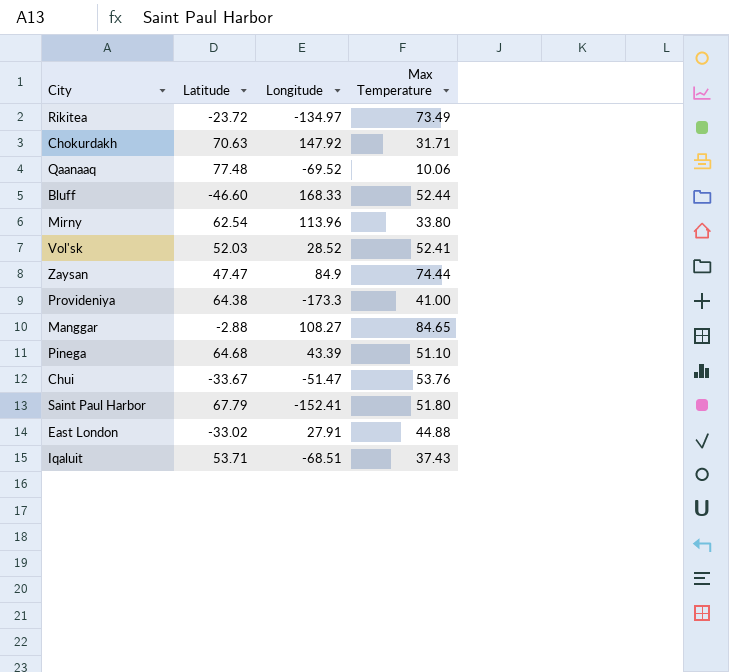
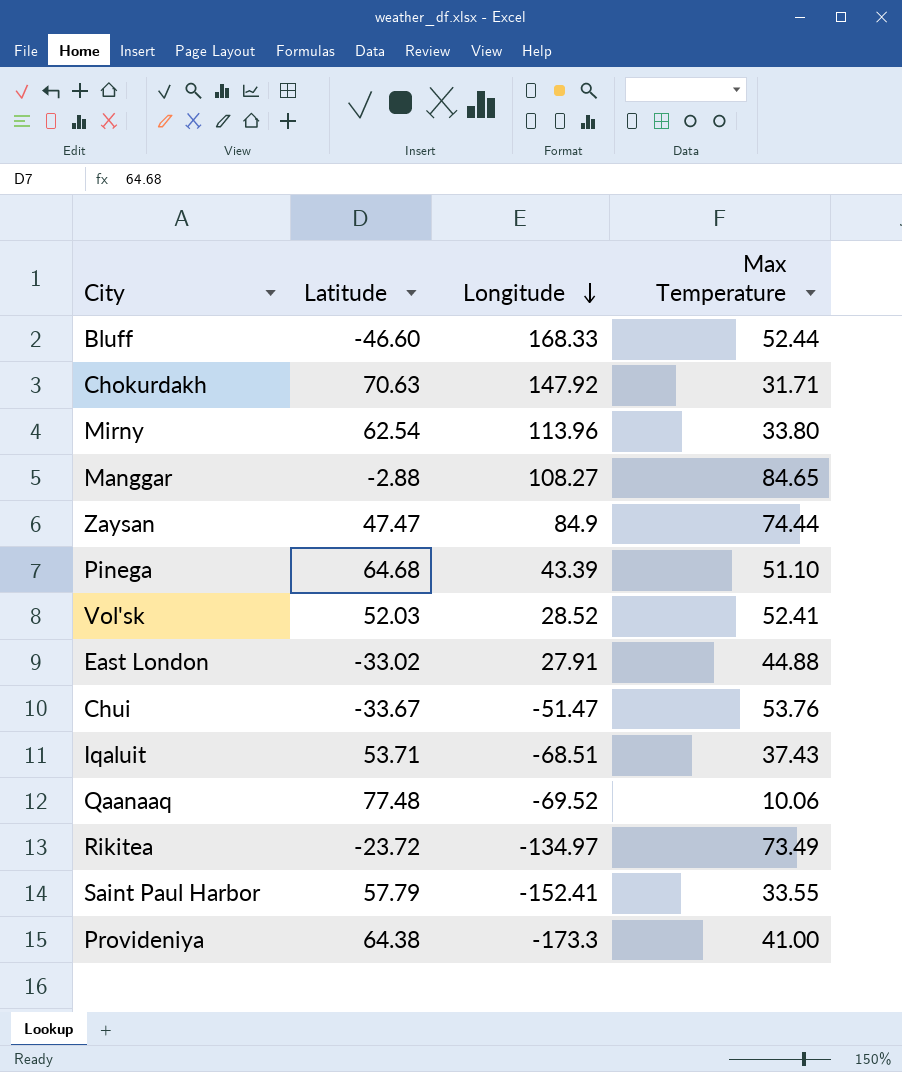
row order: none -> Longitude descending
Saint Paul Harbor | Latitude: 67.79 -> 57.79
Saint Paul Harbor | Max Temperature: 51.80 -> 33.55

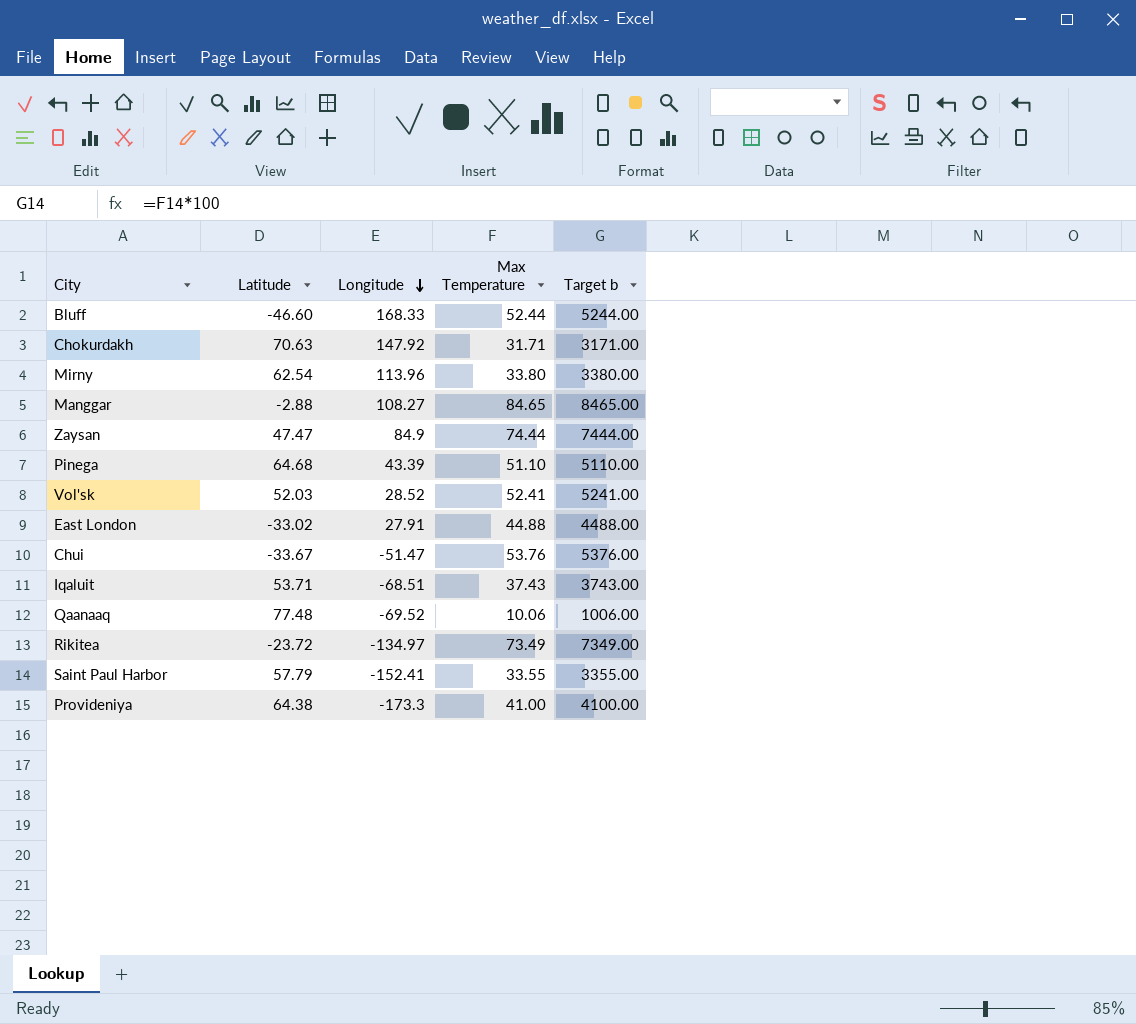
column Target b | formula: none -> [Max Temperature] * 100

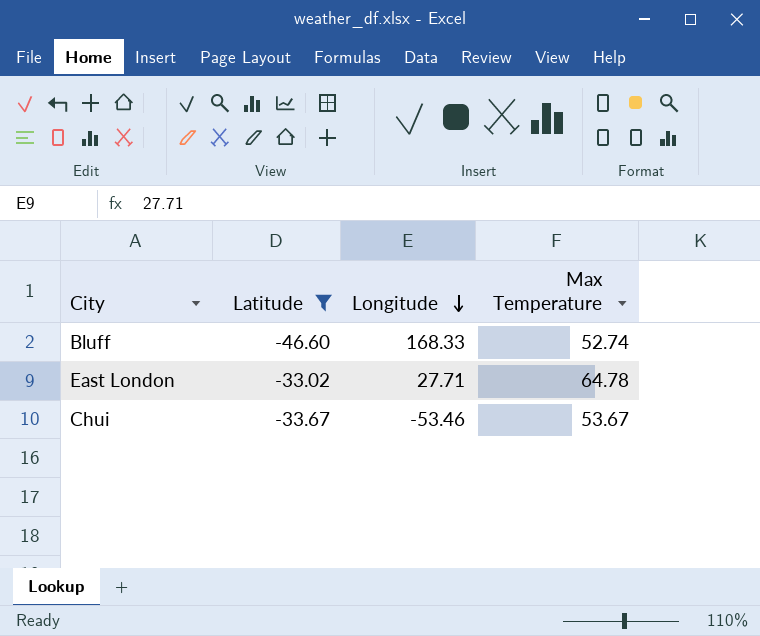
filter: none -> Latitude <= -33.02
column Target b | formula: [Max Temperature] * 100 -> none
Bluff | Max Temperature: 52.44 -> 52.74
East London | Longitude: 27.91 -> 27.71
East London | Max Temperature: 44.88 -> 64.78
Chui | Longitude: -51.47 -> -53.46
Chui | Max Temperature: 53.76 -> 53.67

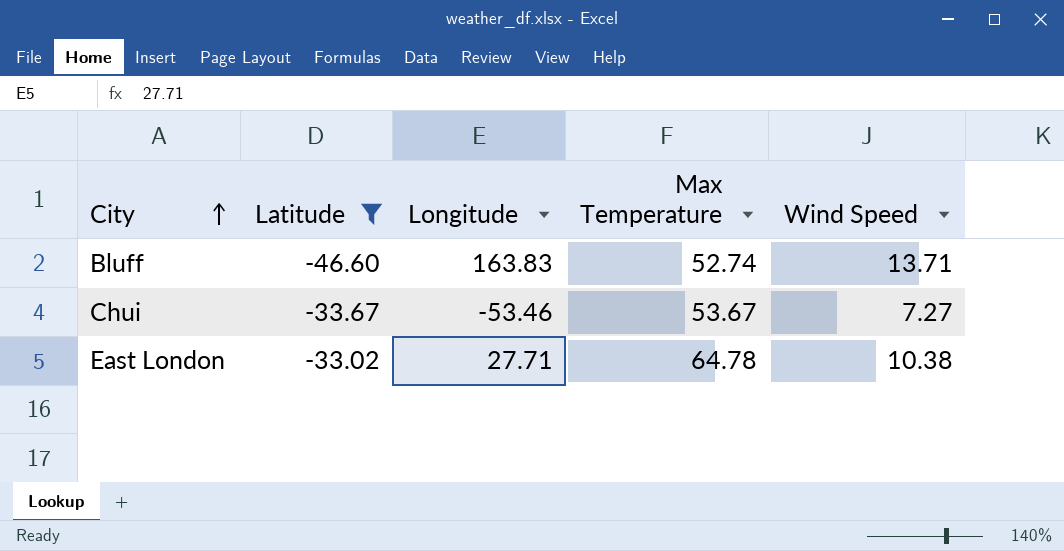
row order: Longitude descending -> City ascending
column Wind Speed | position: none -> 5
Bluff | Longitude: 168.33 -> 163.83

